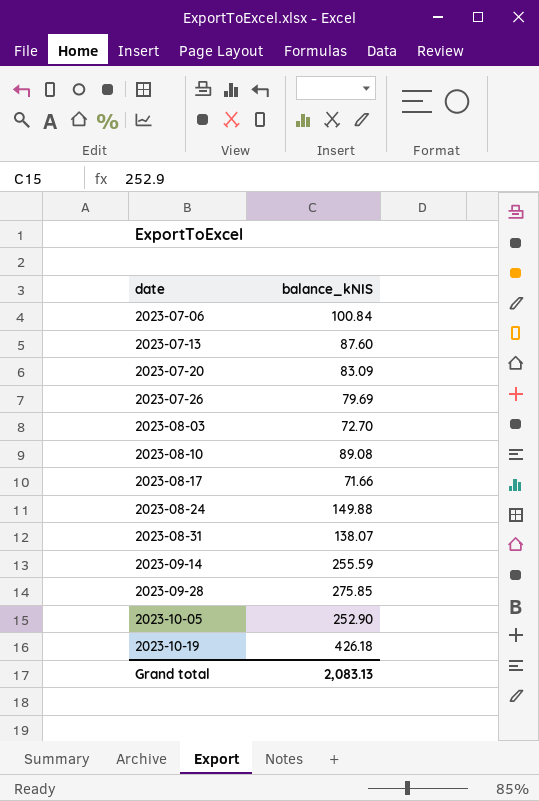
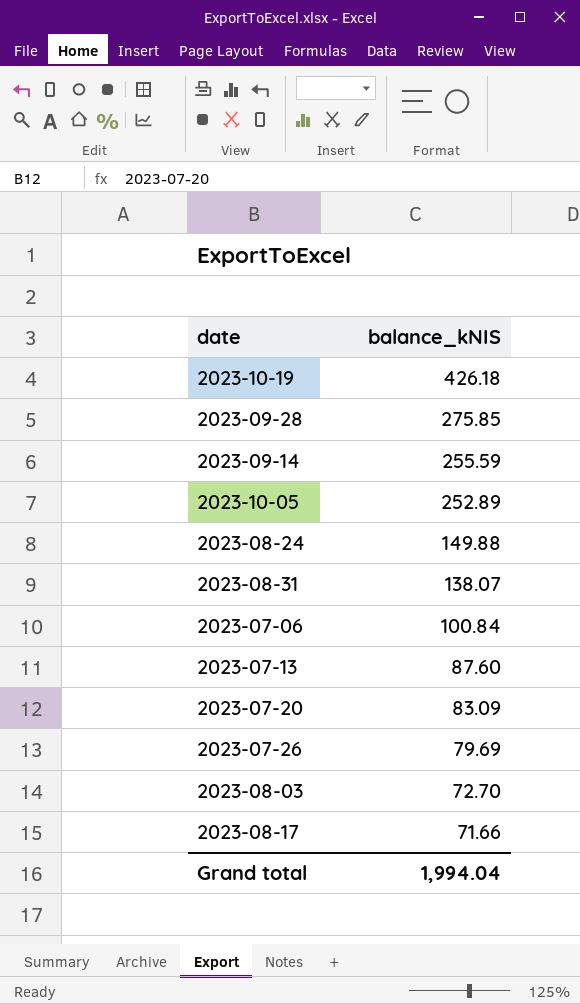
row order: date ascending -> balance_kNIS descending
row 2023-08-10: 89.08 -> none
2023-10-05 | balance_kNIS: 252.90 -> 252.89
Grand total | balance_kNIS: 2,083.13 -> 1,994.04

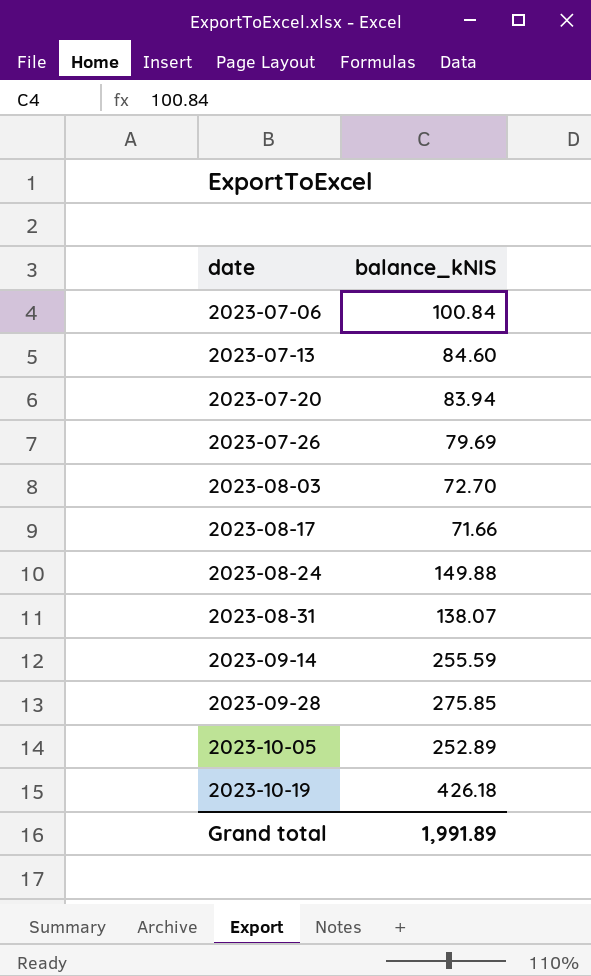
row order: balance_kNIS descending -> date ascending
2023-07-13 | balance_kNIS: 87.60 -> 84.60
2023-07-20 | balance_kNIS: 83.09 -> 83.94
Grand total | balance_kNIS: 1,994.04 -> 1,991.89

